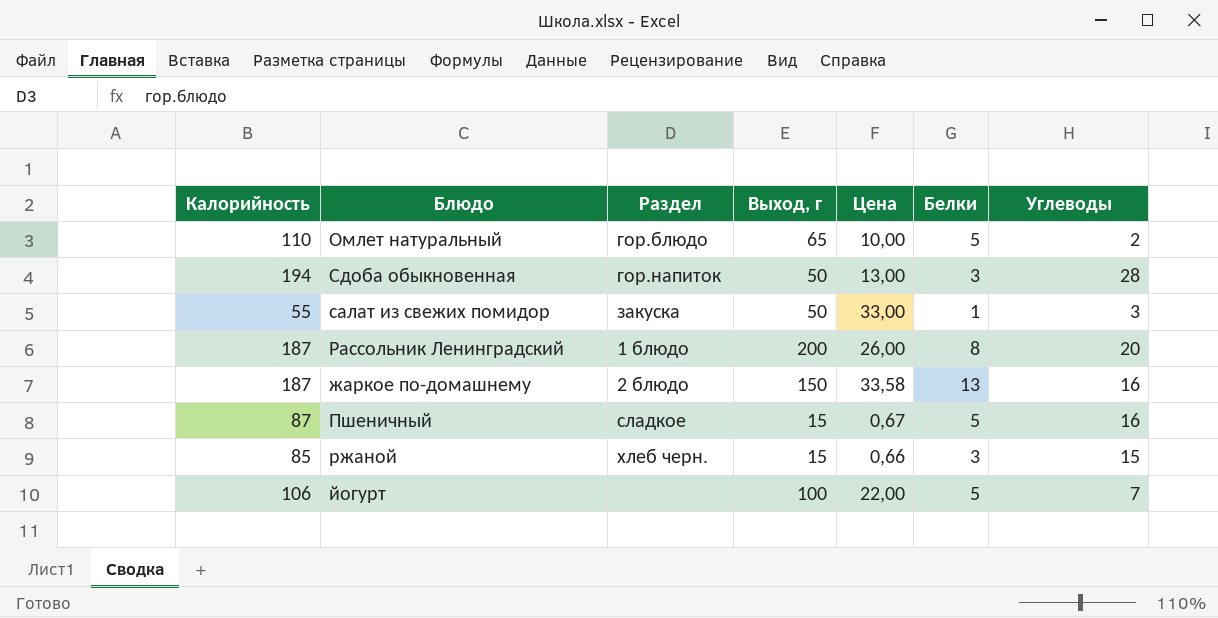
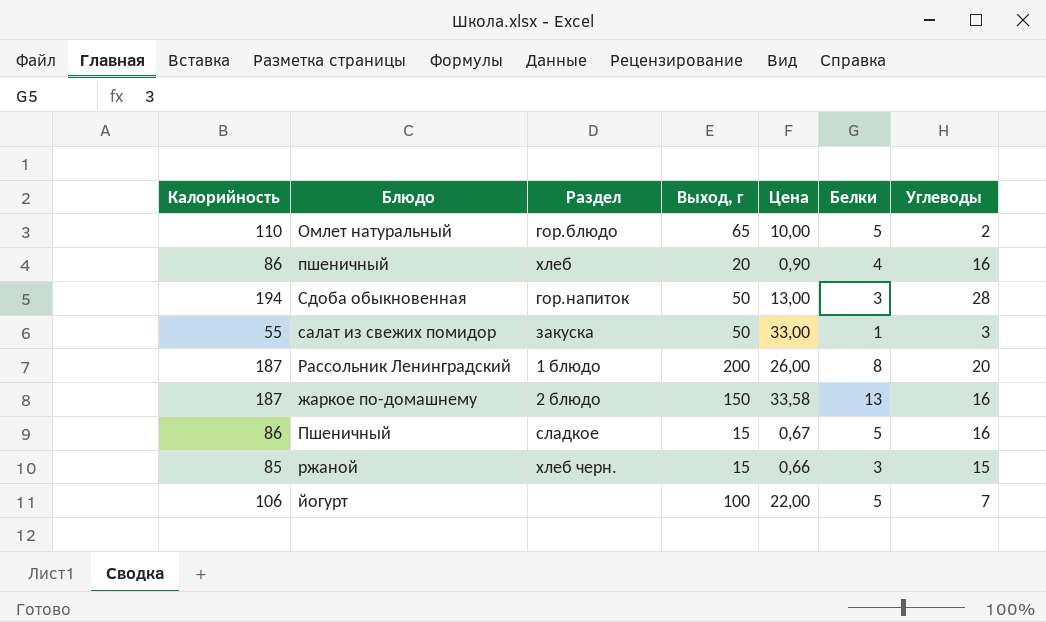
row пшеничный: none -> 86 | хлеб | 20 | 0,90 | 4 | 16
Пшеничный | Калорийность: 87 -> 86

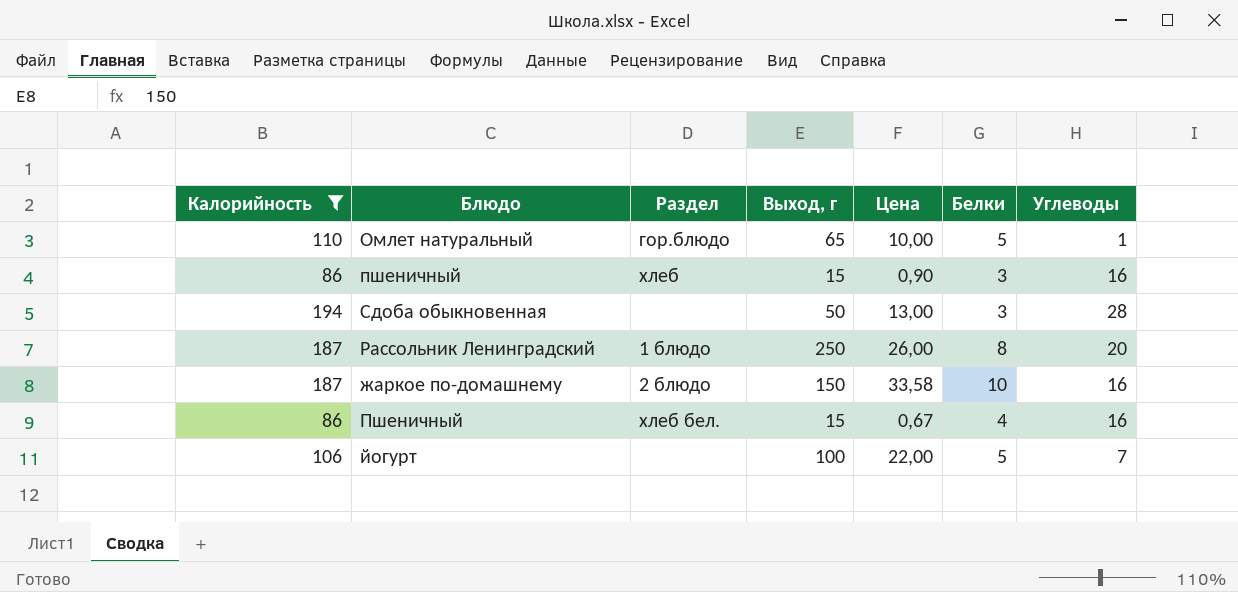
filter: none -> Калорийность >= 86
Омлет натуральный | Углеводы: 2 -> 1
пшеничный | Выход, г: 20 -> 15
пшеничный | Белки: 4 -> 3
Сдоба обыкновенная | Раздел: гор.напиток -> none
Рассольник Ленинградский | Выход, г: 200 -> 250
жаркое по-домашнему | Белки: 13 -> 10
Пшеничный | Раздел: сладкое -> хлеб бел.
Пшеничный | Белки: 5 -> 4

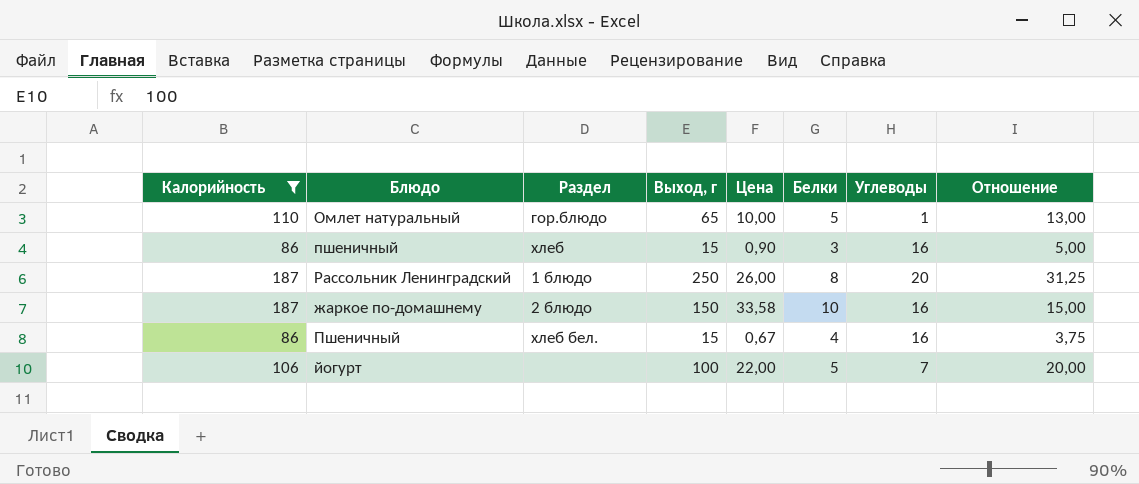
column Отношение | formula: none -> [Выход, г] / [Белки]
row Сдоба обыкновенная: 194 | none | 50 | 13,00 | 3 | 28 -> none

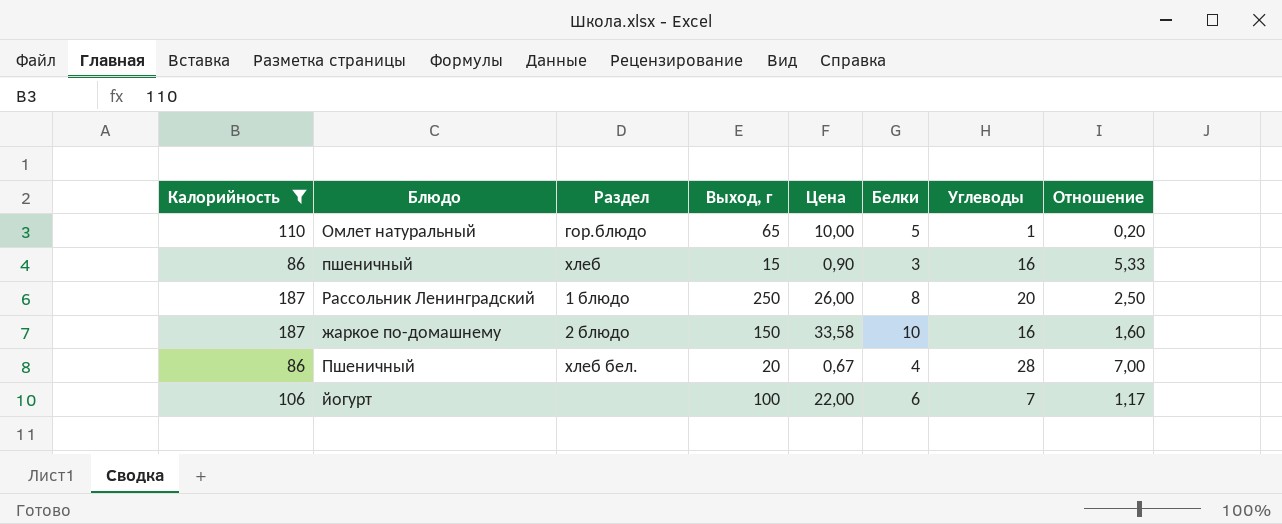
column Отношение | formula: [Выход, г] / [Белки] -> [Углеводы] / [Белки]
Пшеничный | Выход, г: 15 -> 20
Пшеничный | Углеводы: 16 -> 28
йогурт | Белки: 5 -> 6

